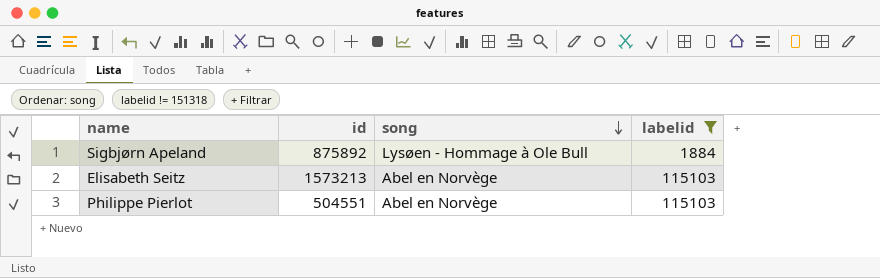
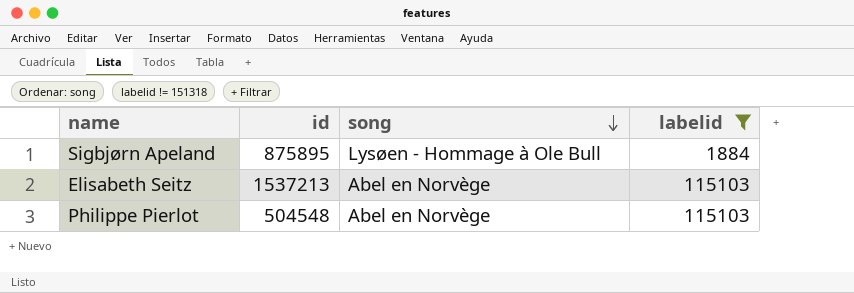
Sigbjørn Apeland | id: 875892 -> 875895
Elisabeth Seitz | id: 1573213 -> 1537213
Philippe Pierlot | id: 504551 -> 504548

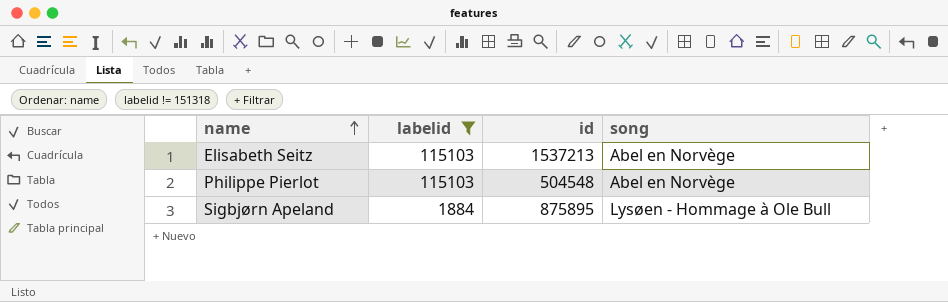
row order: song descending -> name ascending
column labelid | position: 4 -> 2

